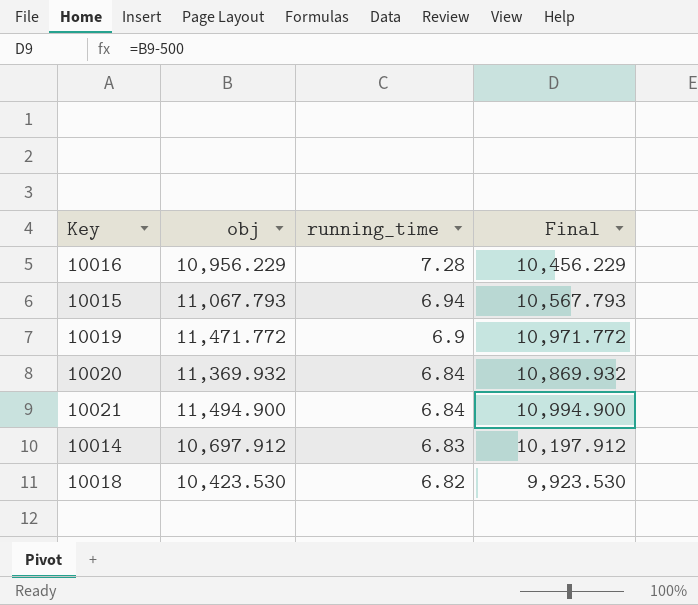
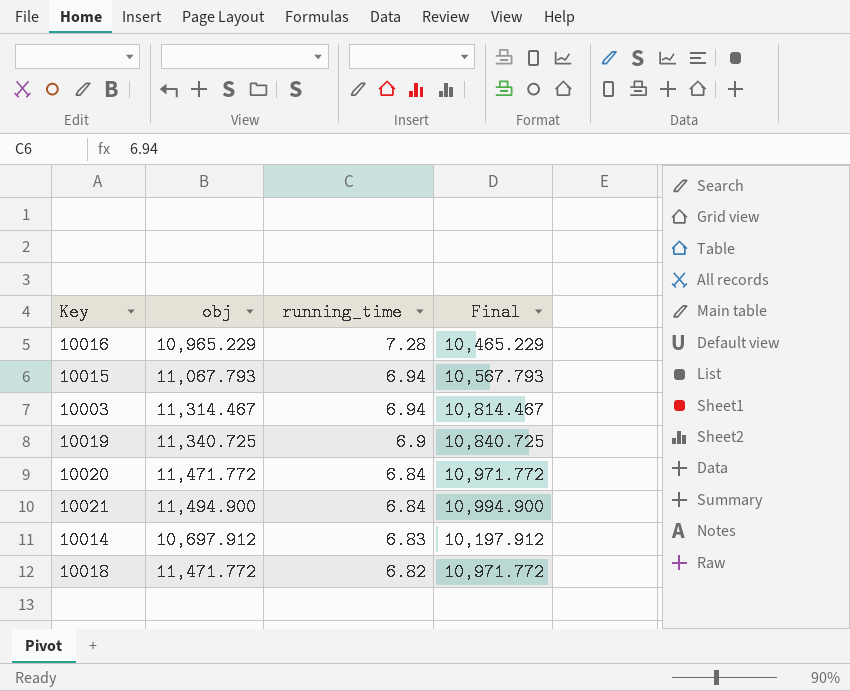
10016 | obj: 10,956.229 -> 10,965.229
10016 | Final: 10,456.229 -> 10,465.229
row 10003: none -> 11,314.467 | 6.94 | 10,814.467
10019 | obj: 11,471.772 -> 11,340.725
10019 | Final: 10,971.772 -> 10,840.725
10020 | obj: 11,369.932 -> 11,471.772
10020 | Final: 10,869.932 -> 10,971.772
10018 | obj: 10,423.530 -> 11,471.772
10018 | Final: 9,923.530 -> 10,971.772

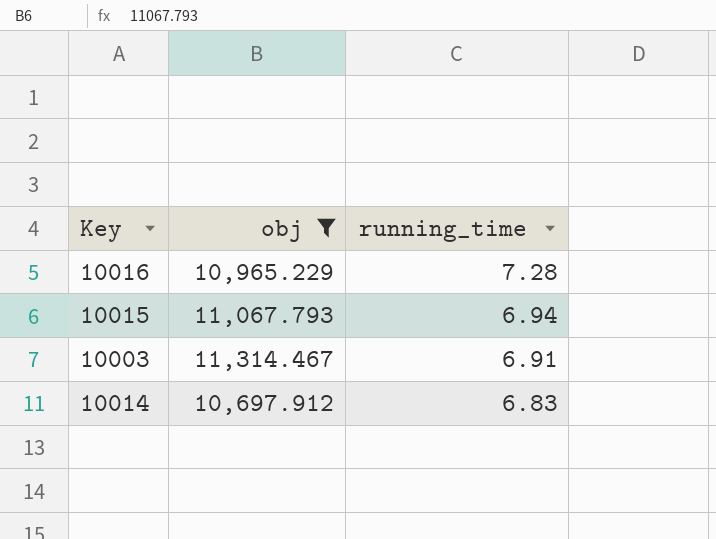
filter: none -> obj <= 11,314.467
column Final | formula: [obj] - 500 -> none
10003 | running_time: 6.94 -> 6.91

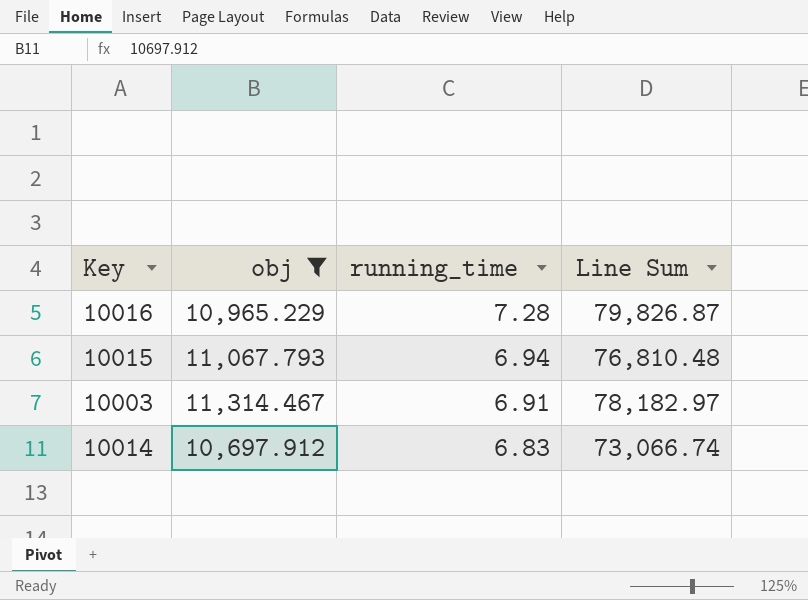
column Line Sum | formula: none -> [obj] * [running_time]

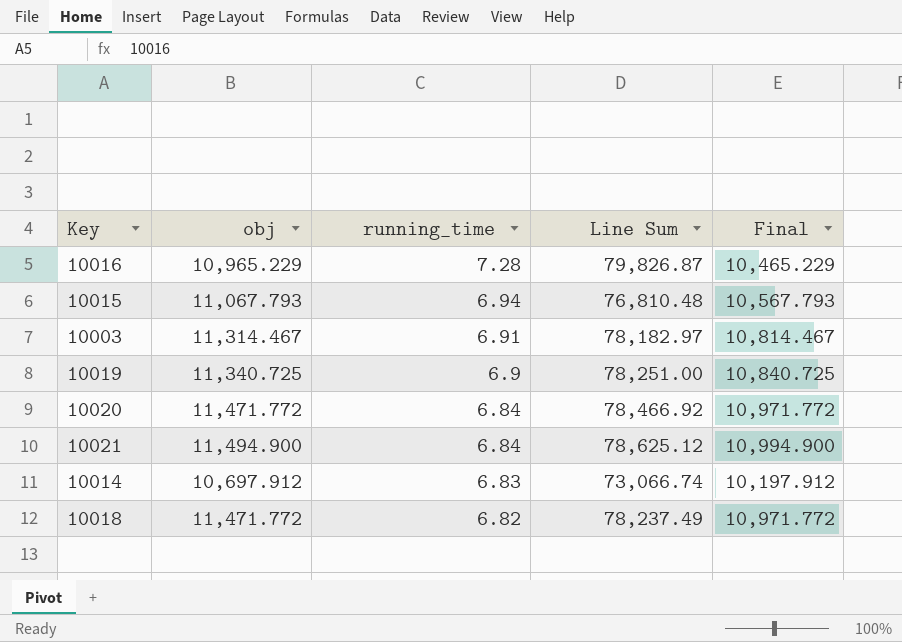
filter: obj <= 11,314.467 -> none
column Final | formula: none -> [obj] - 500

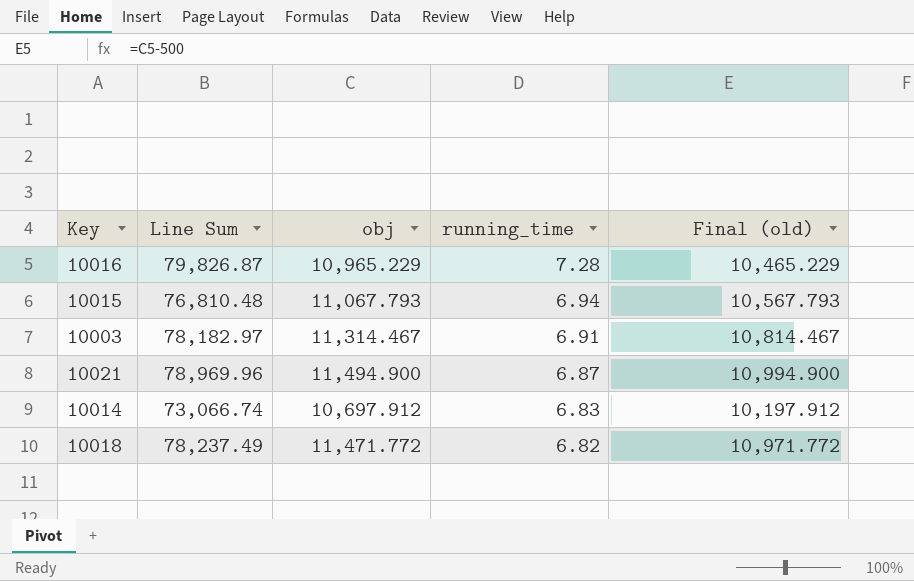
column Line Sum | position: 4 -> 2
column name: Final -> Final (old)
row 10019: 11,340.725 | 6.9 | 78,251.00 | 10,840.725 -> none
row 10020: 11,471.772 | 6.84 | 78,466.92 | 10,971.772 -> none
10021 | Line Sum: 78,625.12 -> 78,969.96
10021 | running_time: 6.84 -> 6.87

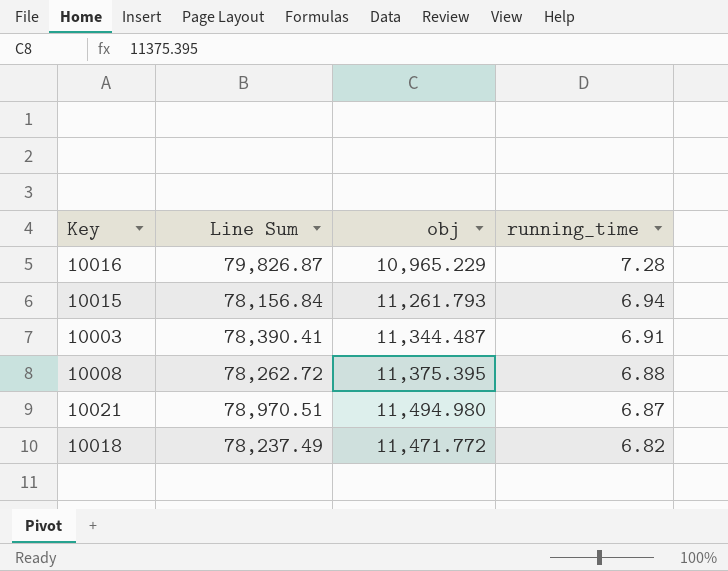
column Final (old) | formula: [obj] - 500 -> none
row 10014: 73,066.74 | 10,697.912 | 6.83 | 10,197.912 -> none
10015 | Line Sum: 76,810.48 -> 78,156.84
10015 | obj: 11,067.793 -> 11,261.793
10003 | Line Sum: 78,182.97 -> 78,390.41
10003 | obj: 11,314.467 -> 11,344.487
row 10008: none -> 78,262.72 | 11,375.395 | 6.88
10021 | Line Sum: 78,969.96 -> 78,970.51
10021 | obj: 11,494.900 -> 11,494.980

